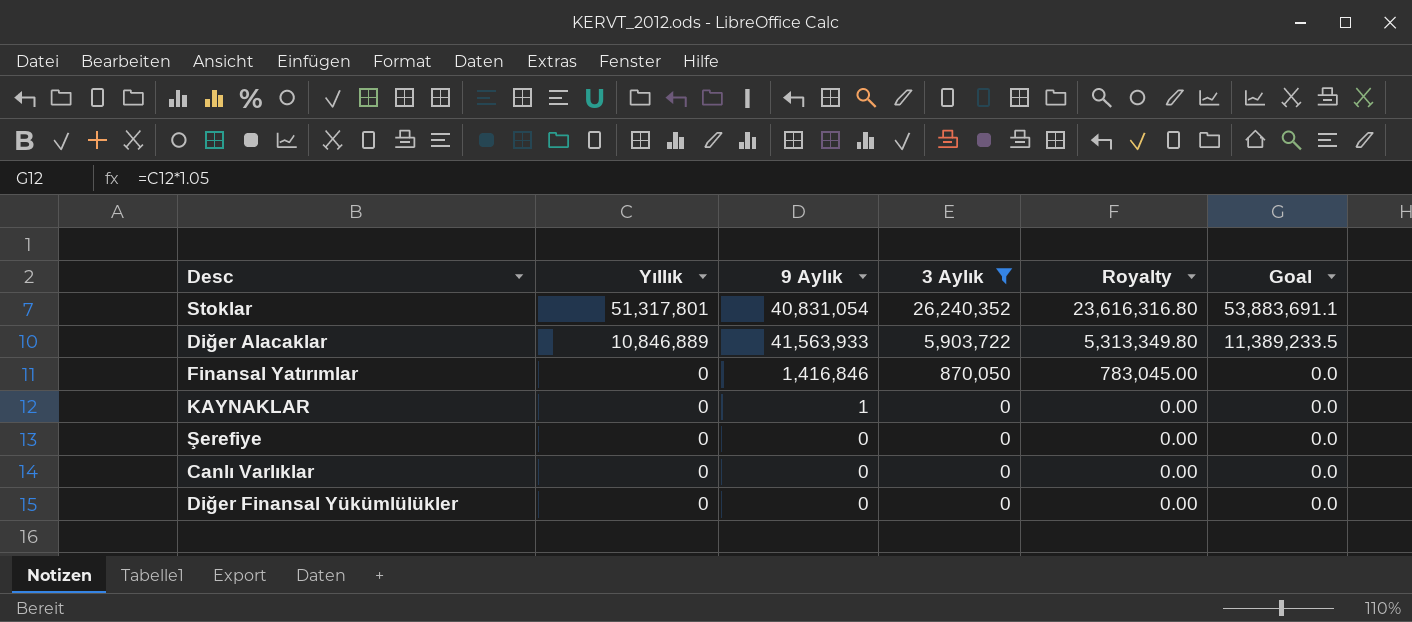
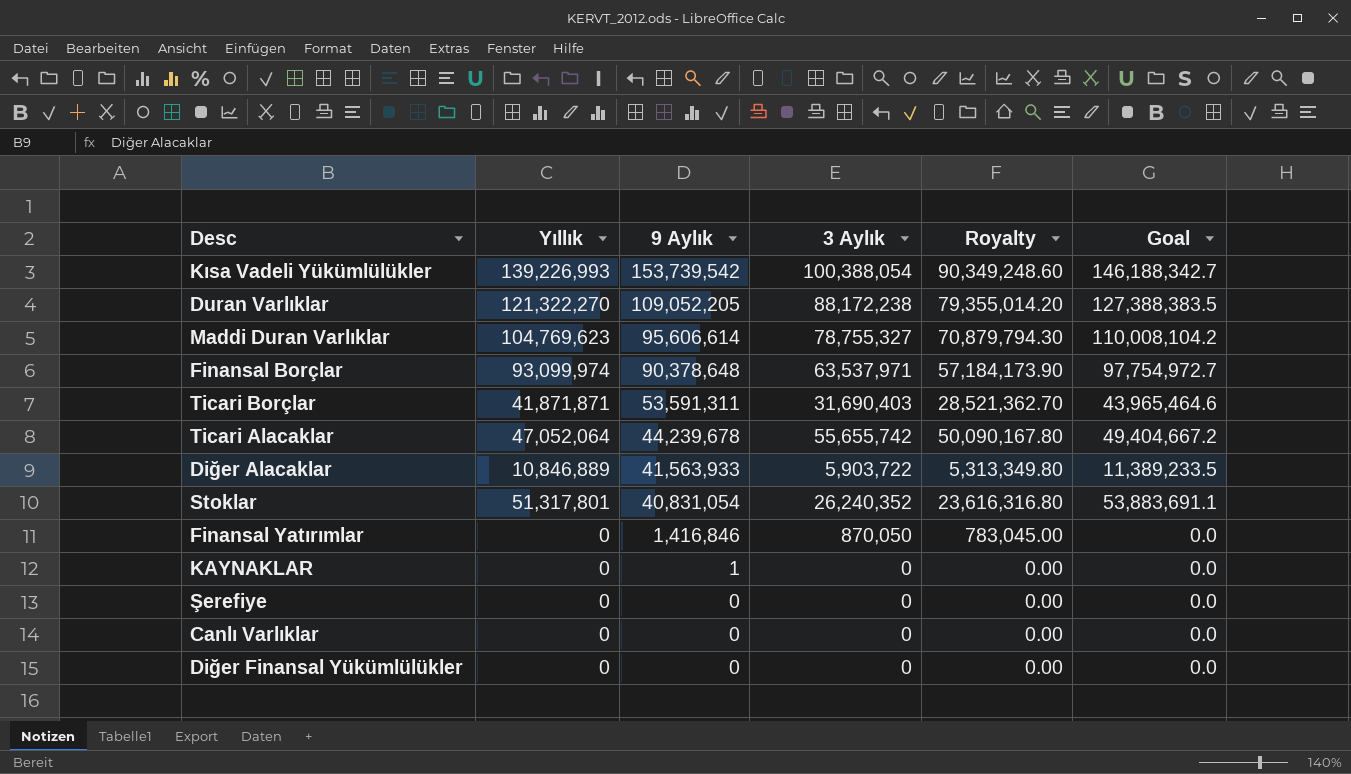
filter: 3 Aylık <= 26,240,352 -> none
row order: Yıllık descending -> 9 Aylık descending

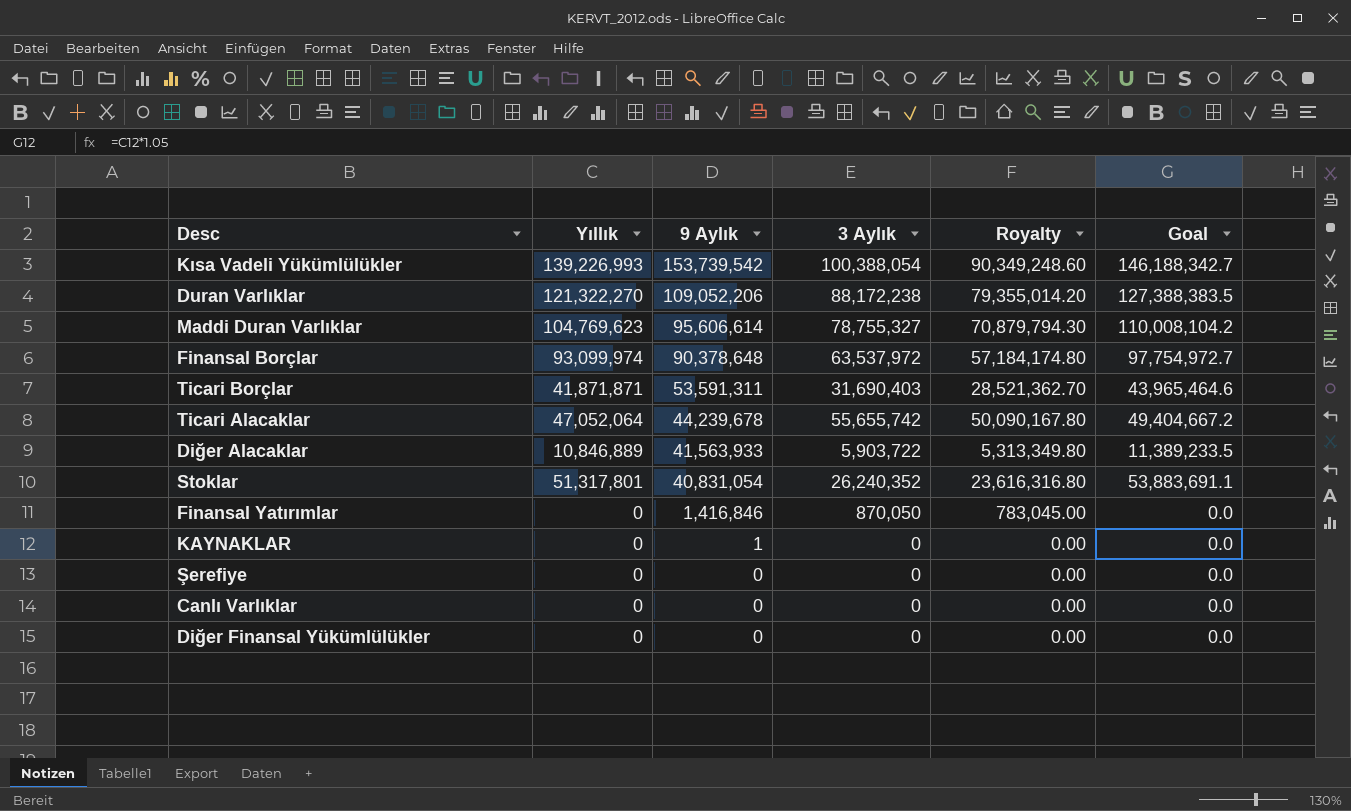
Duran Varlıklar | 9 Aylık: 109,052,205 -> 109,052,206
Finansal Borçlar | 3 Aylık: 63,537,971 -> 63,537,972
Finansal Borçlar | Royalty: 57,184,173.90 -> 57,184,174.80

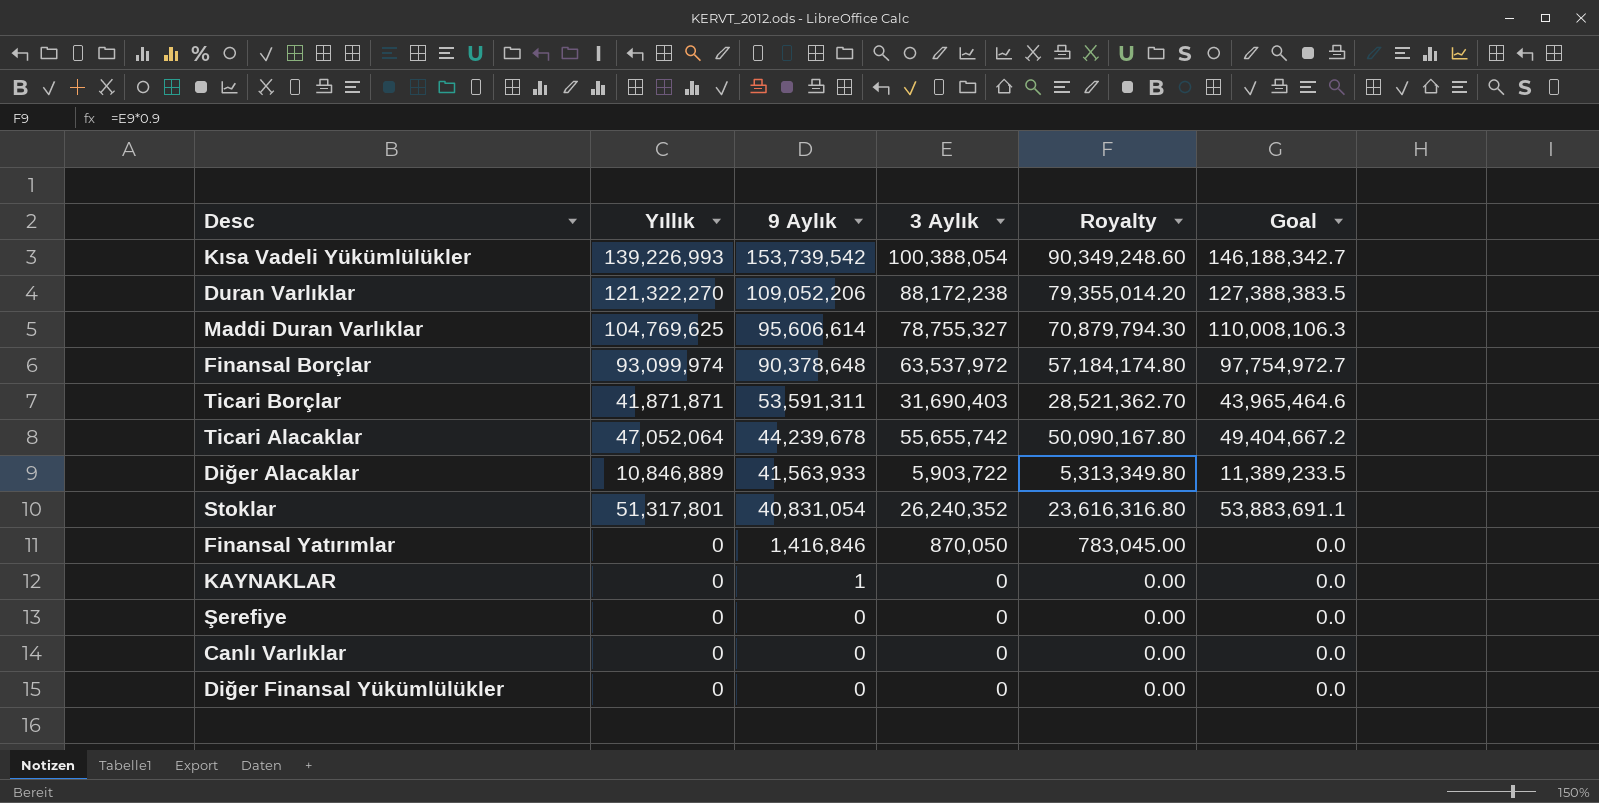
Maddi Duran Varlıklar | Yıllık: 104,769,623 -> 104,769,625
Maddi Duran Varlıklar | Goal: 110,008,104.2 -> 110,008,106.3

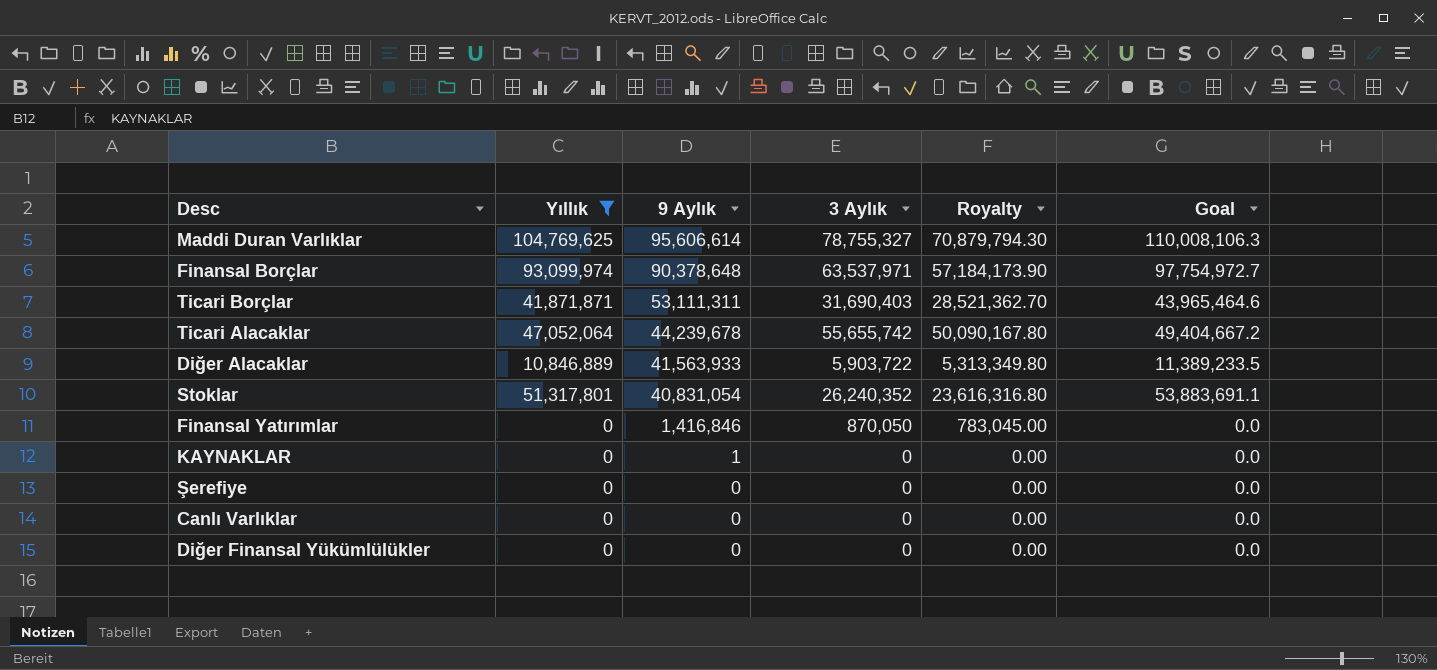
filter: none -> Yıllık <= 104,769,625
Finansal Borçlar | 3 Aylık: 63,537,972 -> 63,537,971
Finansal Borçlar | Royalty: 57,184,174.80 -> 57,184,173.90
Ticari Borçlar | 9 Aylık: 53,591,311 -> 53,111,311

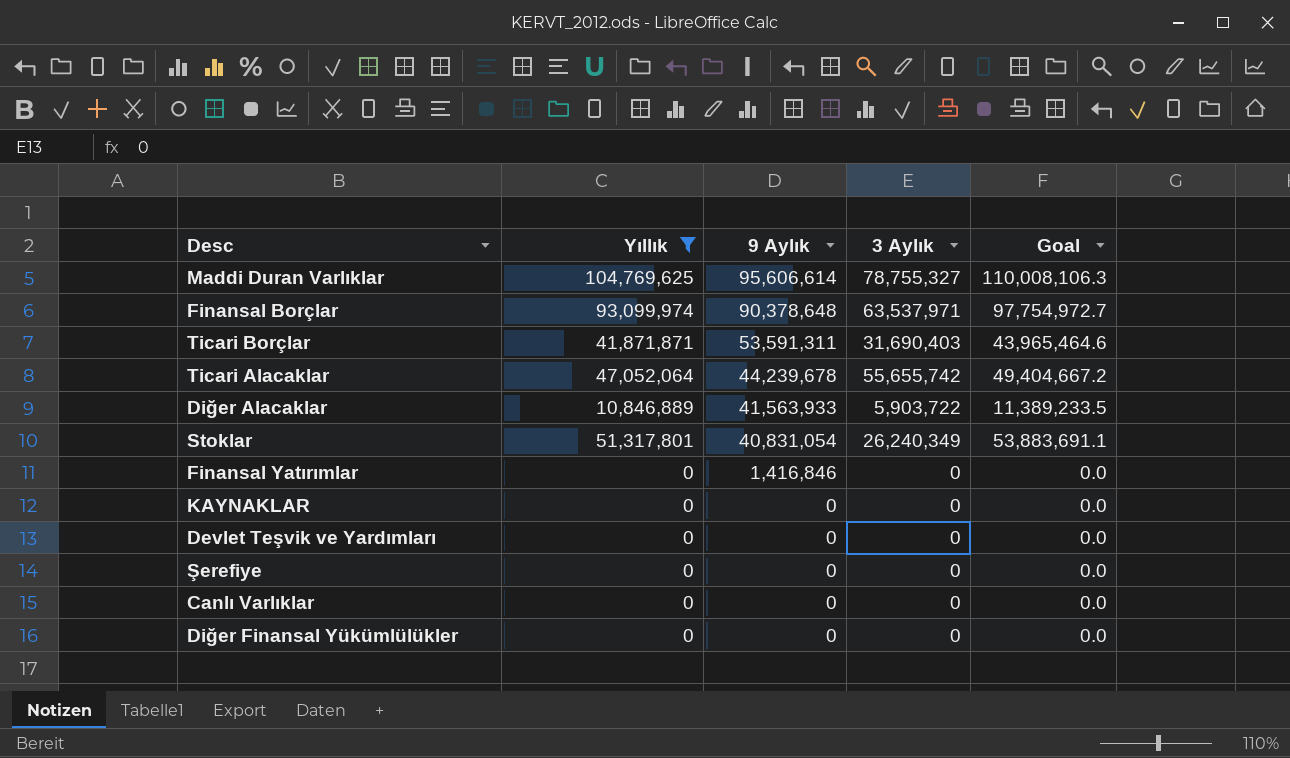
column Royalty | formula: [3 Aylık] * 0.9 -> none
Ticari Borçlar | 9 Aylık: 53,111,311 -> 53,591,311
Stoklar | 3 Aylık: 26,240,352 -> 26,240,349
Finansal Yatırımlar | 3 Aylık: 870,050 -> 0
KAYNAKLAR | 9 Aylık: 1 -> 0
row Devlet Teşvik ve Yardımları: none -> 0 | 0 | 0 | 0.0

